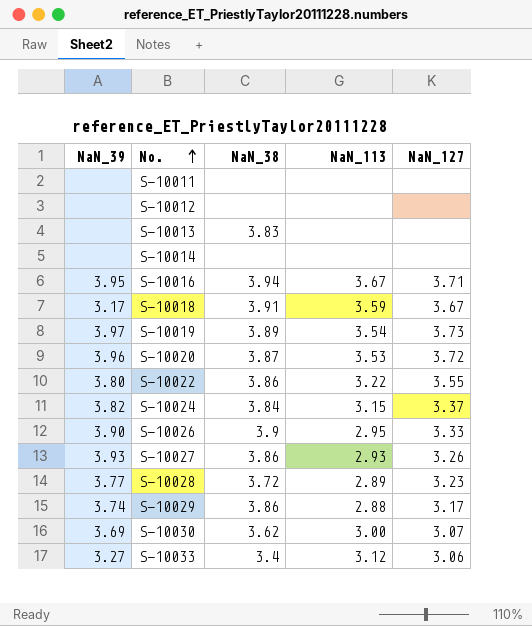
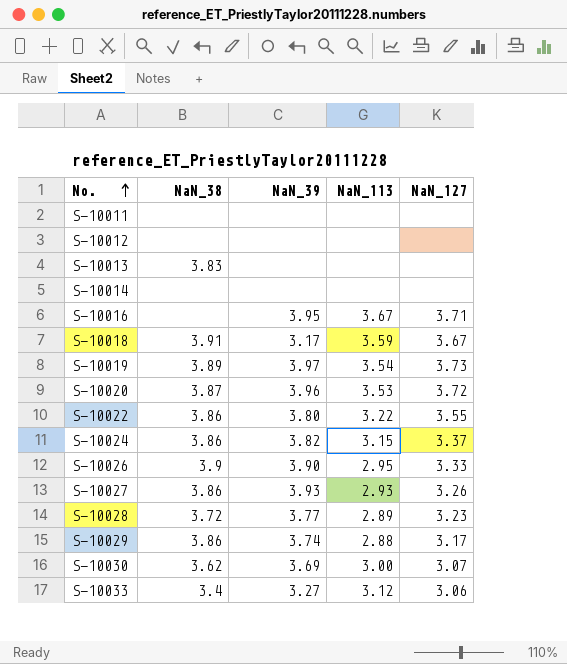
column NaN_39 | position: 1 -> 3
S-10016 | NaN_38: 3.94 -> none
S-10024 | NaN_38: 3.84 -> 3.86

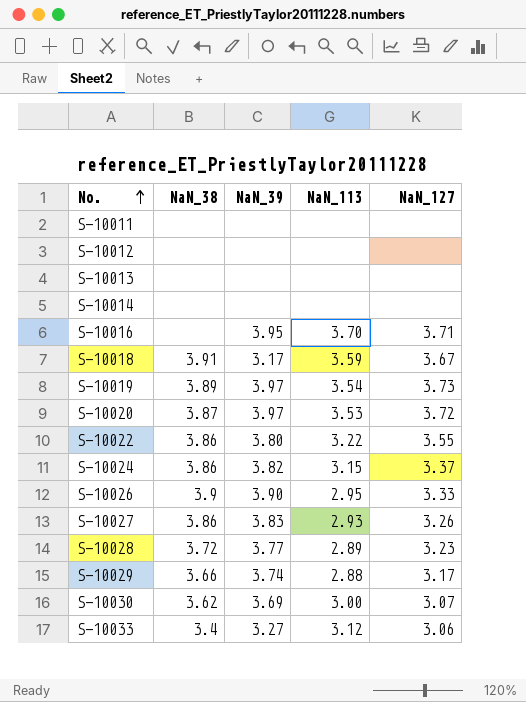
S-10013 | NaN_38: 3.83 -> none
S-10016 | NaN_113: 3.67 -> 3.70
S-10020 | NaN_39: 3.96 -> 3.97
S-10027 | NaN_39: 3.93 -> 3.83
S-10029 | NaN_38: 3.86 -> 3.66

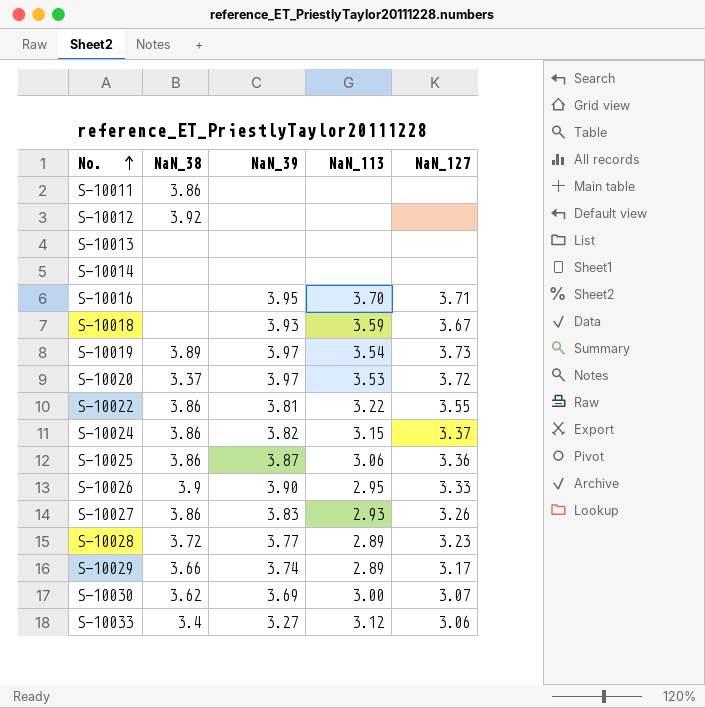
S-10011 | NaN_38: none -> 3.86
S-10012 | NaN_38: none -> 3.92
S-10018 | NaN_38: 3.91 -> none
S-10018 | NaN_39: 3.17 -> 3.93
S-10020 | NaN_38: 3.87 -> 3.37
S-10022 | NaN_39: 3.80 -> 3.81
row S-10025: none -> 3.86 | 3.87 | 3.06 | 3.36
S-10029 | NaN_113: 2.88 -> 2.89

